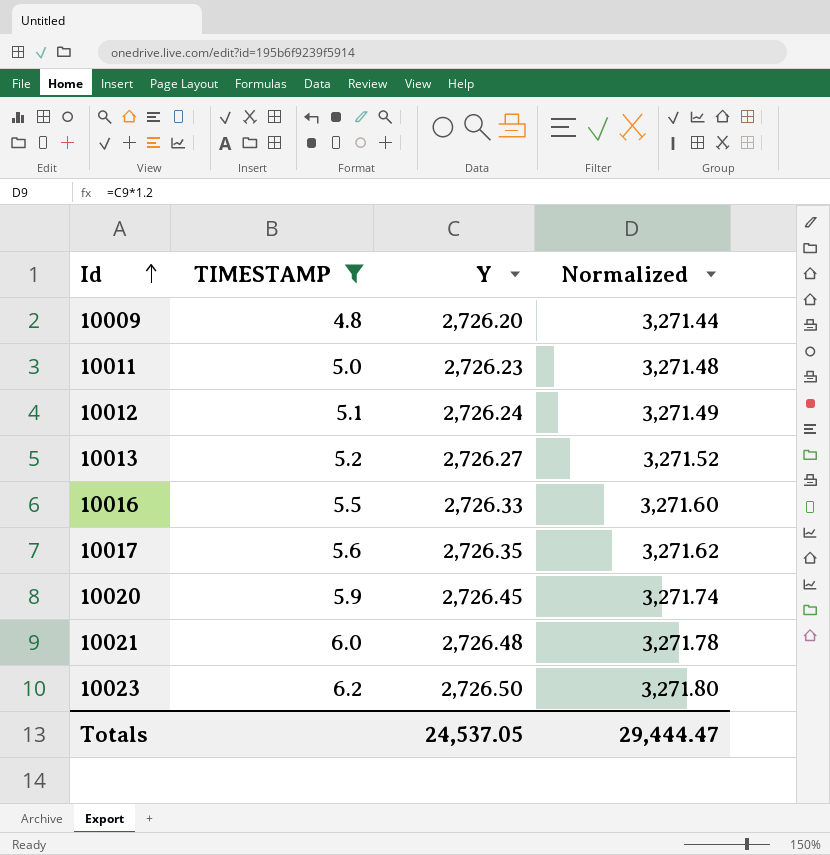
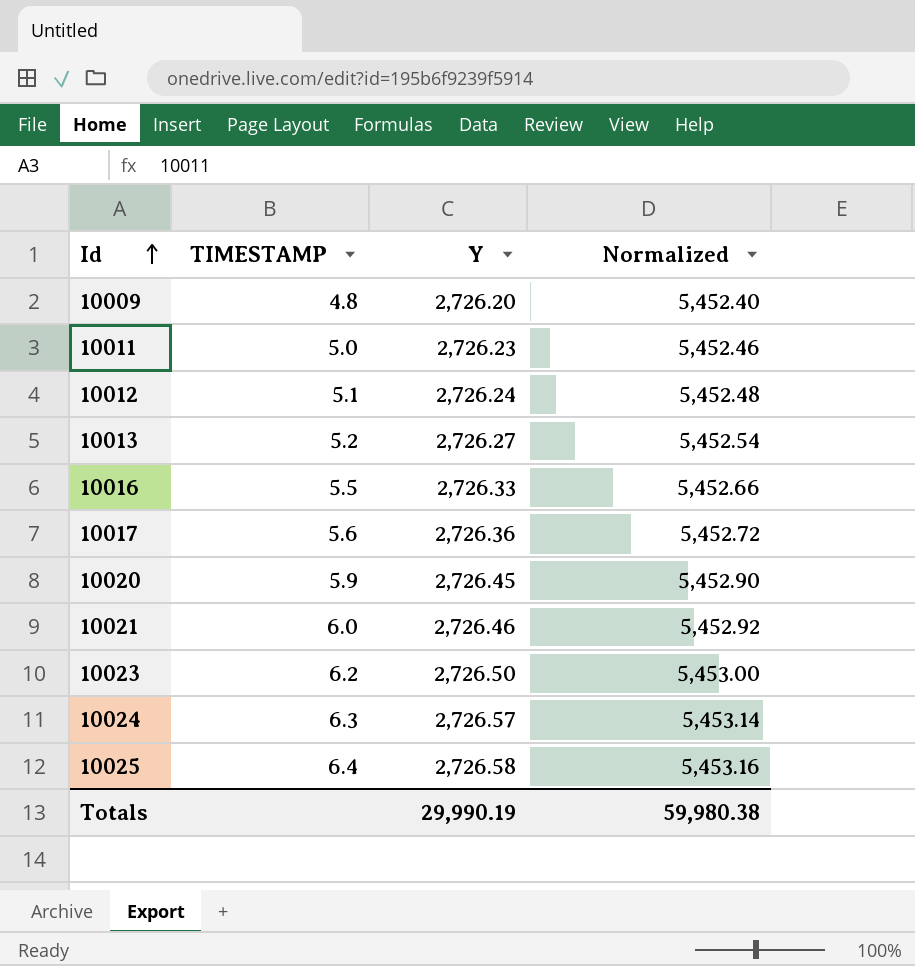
filter: TIMESTAMP <= 6.2 -> none
column Normalized | formula: [Y] * 1.2 -> [Y] * 2
10017 | Y: 2,726.35 -> 2,726.36
10021 | Y: 2,726.48 -> 2,726.46
Totals | Y: 24,537.05 -> 29,990.19
Totals | Normalized: 29,444.47 -> 59,980.38

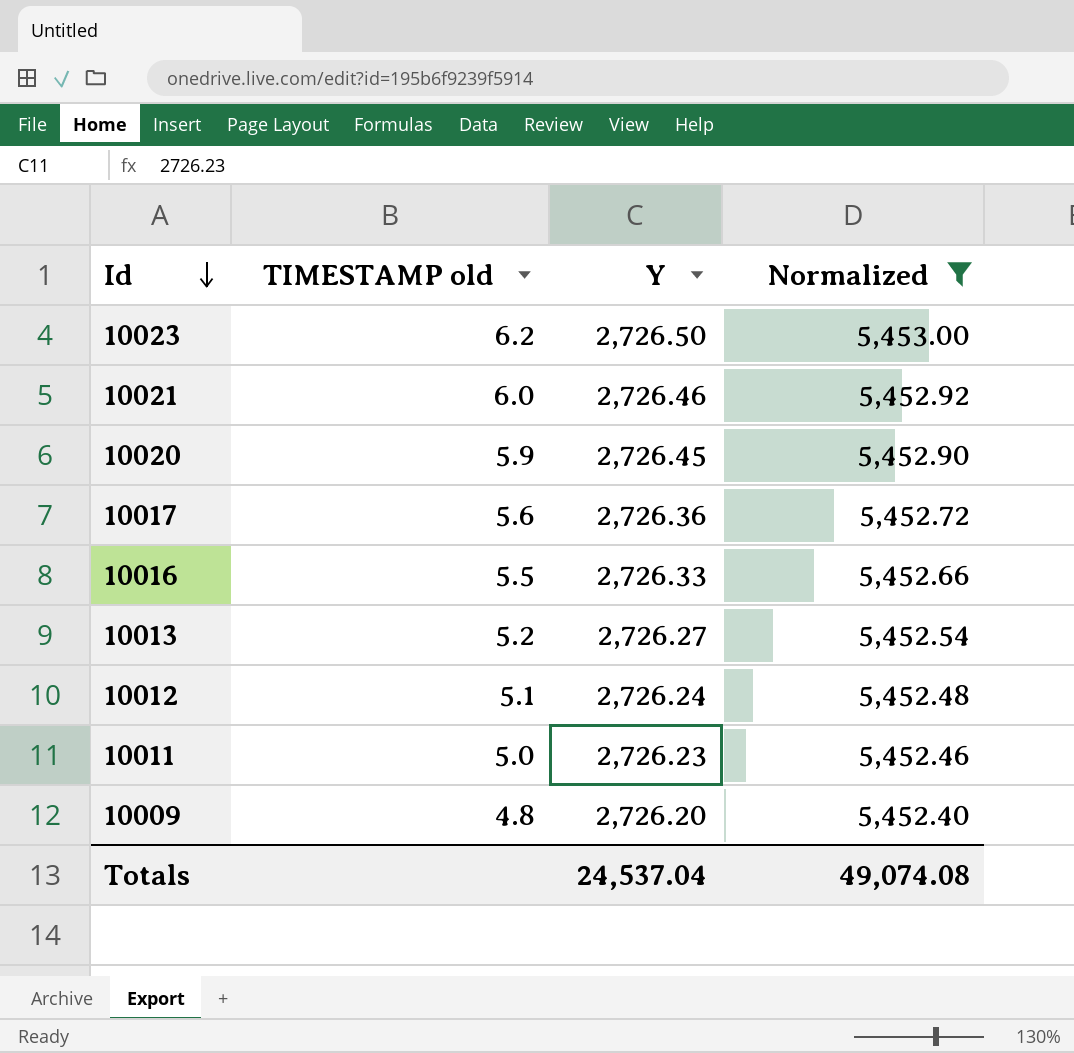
filter: none -> Normalized <= 5,453.00
row order: Id ascending -> Id descending
column name: TIMESTAMP -> TIMESTAMP old
Totals | Y: 29,990.19 -> 24,537.04
Totals | Normalized: 59,980.38 -> 49,074.08

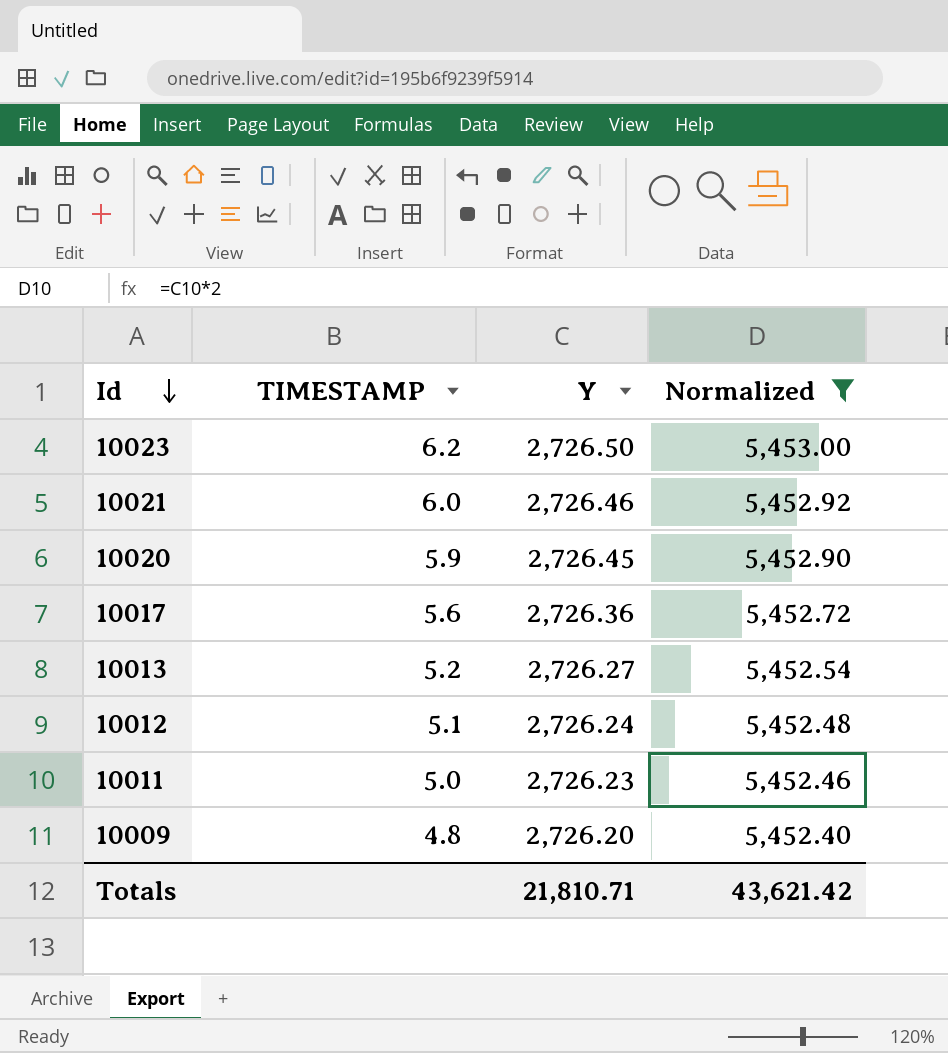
column name: TIMESTAMP old -> TIMESTAMP
row 10016: 5.5 | 2,726.33 | 5,452.66 -> none
Totals | Y: 24,537.04 -> 21,810.71
Totals | Normalized: 49,074.08 -> 43,621.42

